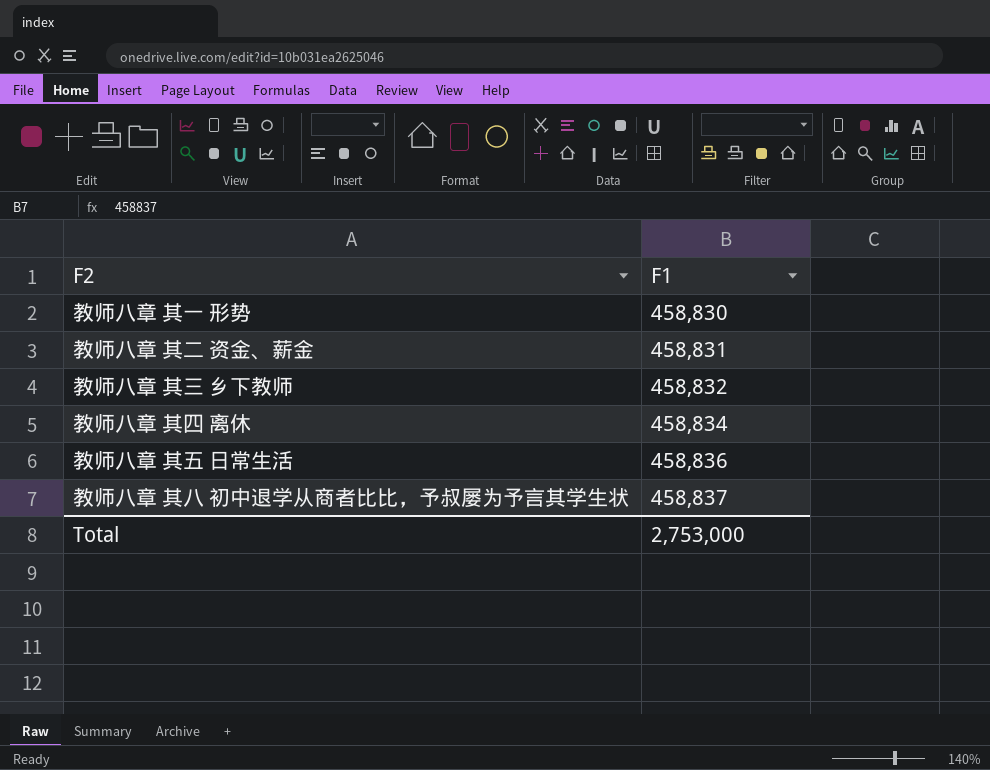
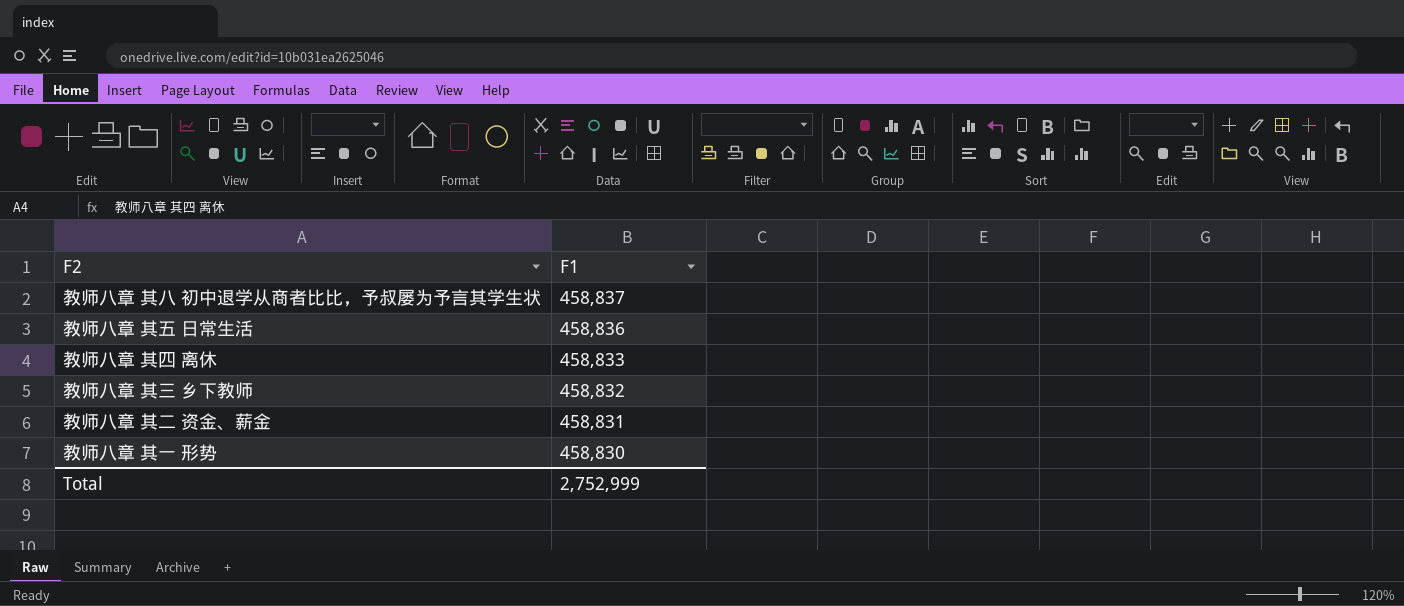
row order: F1 ascending -> F1 descending
教师八章 其四 离休 | F1: 458,834 -> 458,833
Total | F1: 2,753,000 -> 2,752,999

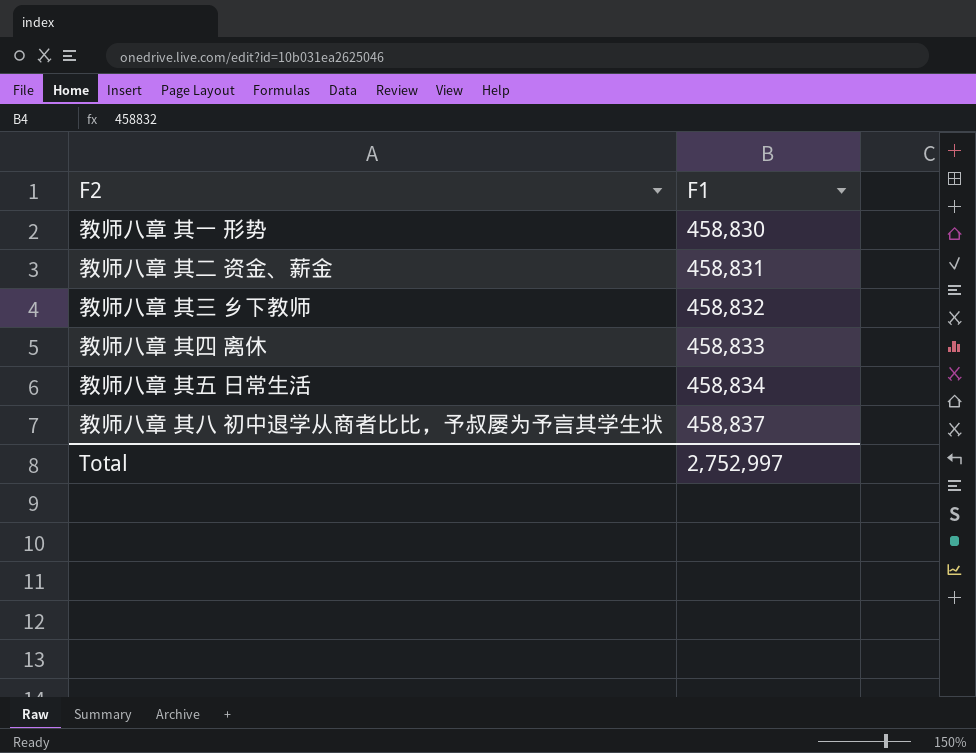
row order: F1 descending -> F1 ascending
教师八章 其五 日常生活 | F1: 458,836 -> 458,834
Total | F1: 2,752,999 -> 2,752,997

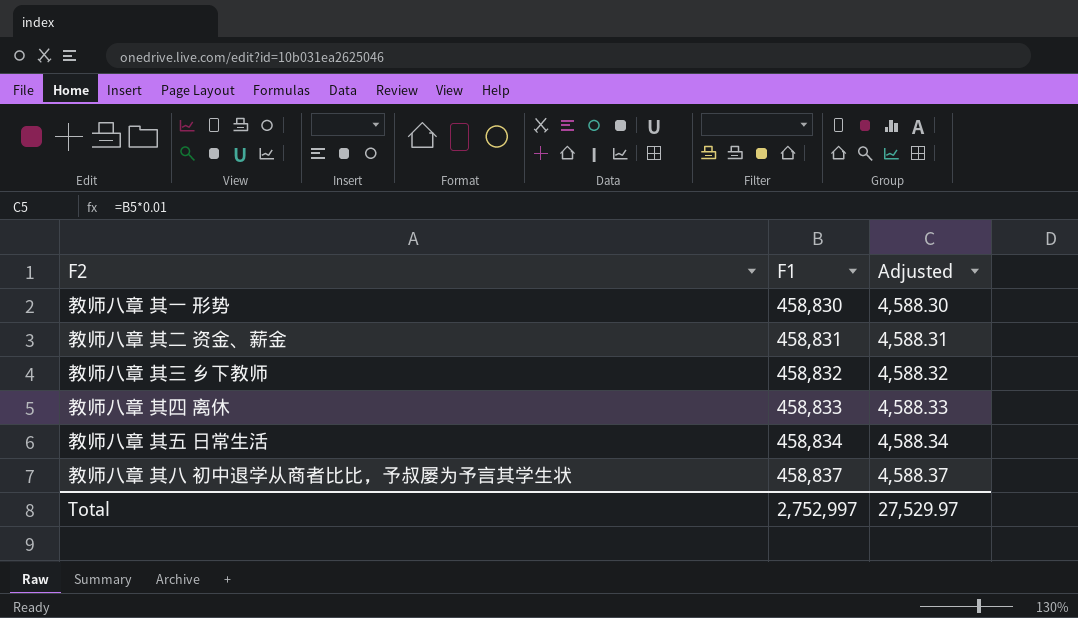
column Adjusted | formula: none -> [F1] * 0.01

